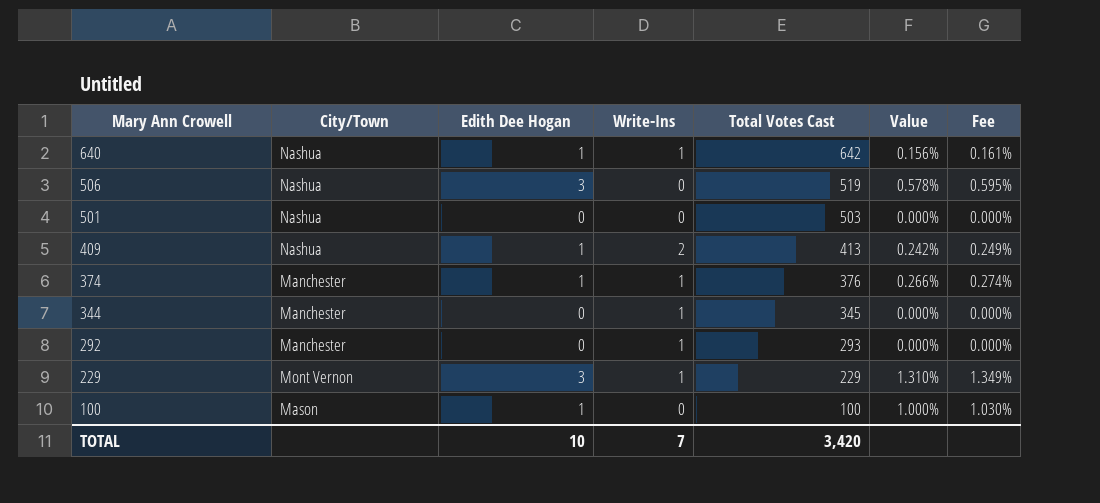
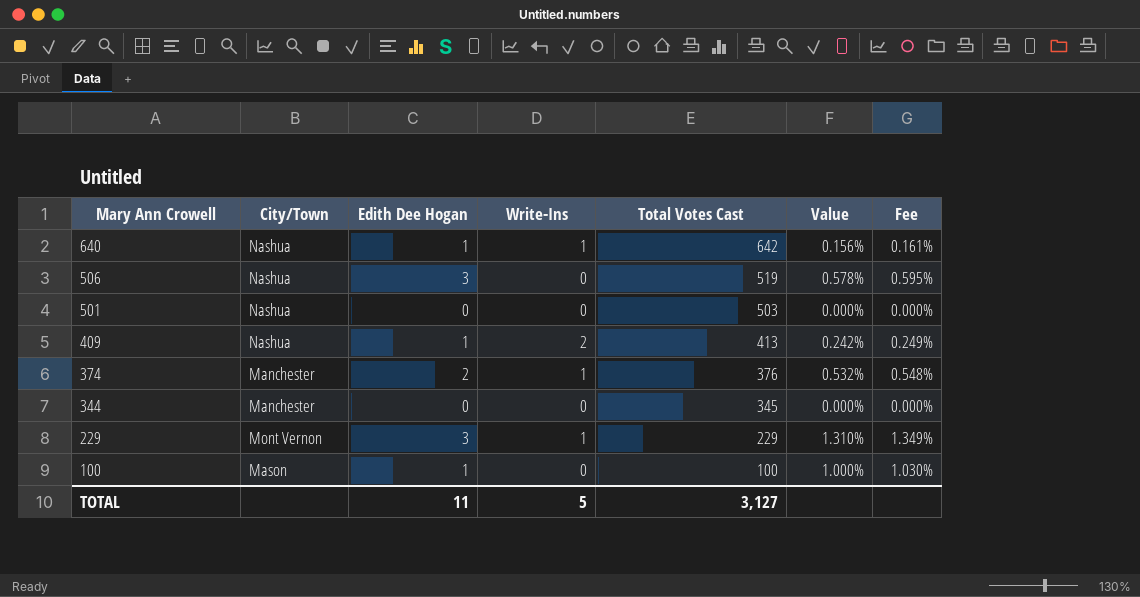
row 292: Manchester | 0 | 1 | 293 | 0.000% | 0.000% -> none
374 | Edith Dee Hogan: 1 -> 2
374 | Value: 0.266% -> 0.532%
374 | Fee: 0.274% -> 0.548%
344 | Write-Ins: 1 -> 0
TOTAL | Edith Dee Hogan: 10 -> 11
TOTAL | Write-Ins: 7 -> 5
TOTAL | Total Votes Cast: 3,420 -> 3,127

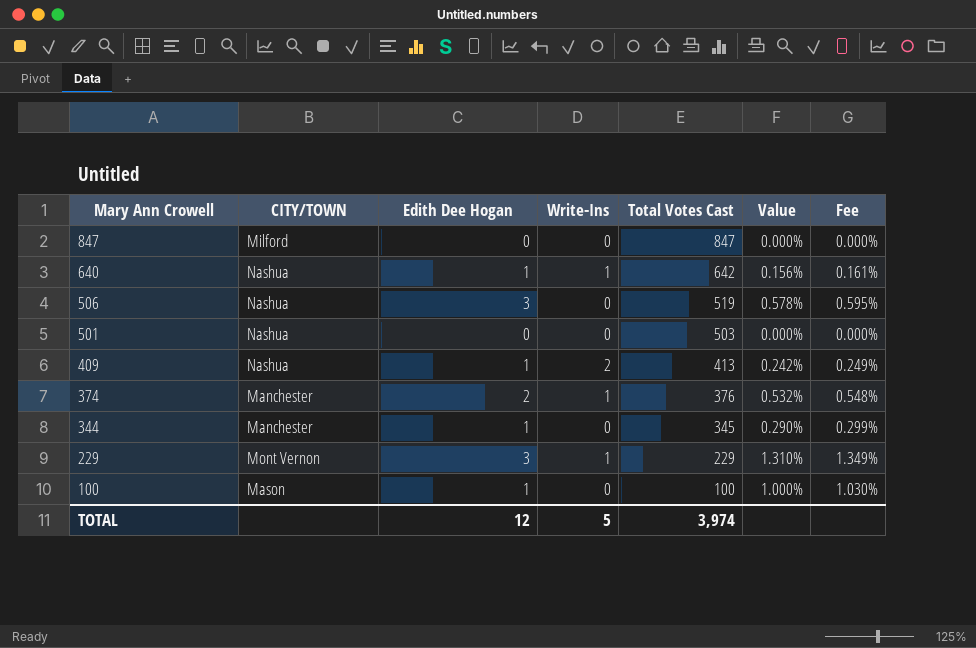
column name: City/Town -> CITY/TOWN
row 847: none -> Milford | 0 | 0 | 847 | 0.000% | 0.000%
344 | Edith Dee Hogan: 0 -> 1
344 | Value: 0.000% -> 0.290%
344 | Fee: 0.000% -> 0.299%
TOTAL | Edith Dee Hogan: 11 -> 12
TOTAL | Total Votes Cast: 3,127 -> 3,974

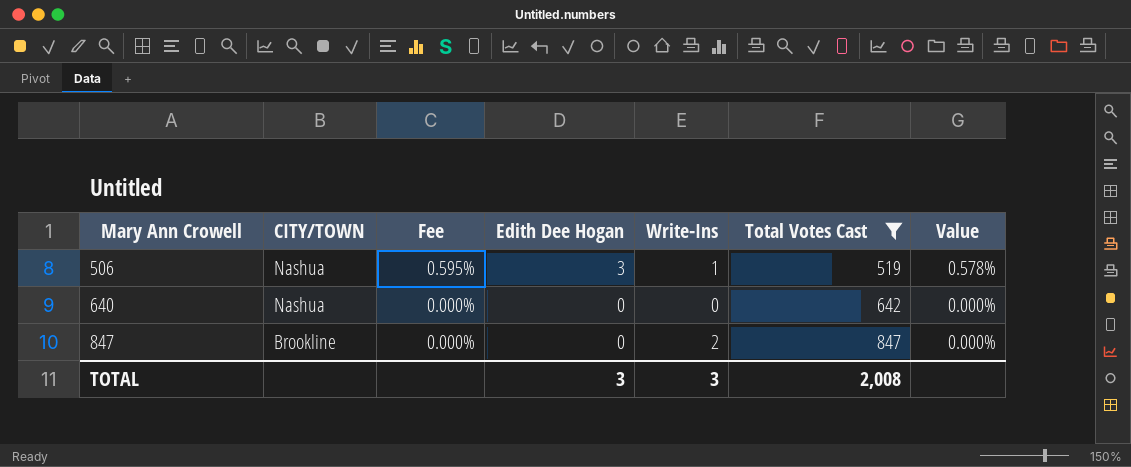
filter: none -> Total Votes Cast >= 519
row order: Mary Ann Crowell descending -> Mary Ann Crowell ascending
column Fee | position: 7 -> 3
506 | Write-Ins: 0 -> 1
640 | Fee: 0.161% -> 0.000%
640 | Edith Dee Hogan: 1 -> 0
640 | Write-Ins: 1 -> 0
640 | Value: 0.156% -> 0.000%
847 | CITY/TOWN: Milford -> Brookline
847 | Write-Ins: 0 -> 2
TOTAL | Edith Dee Hogan: 12 -> 3
TOTAL | Write-Ins: 5 -> 3
TOTAL | Total Votes Cast: 3,974 -> 2,008

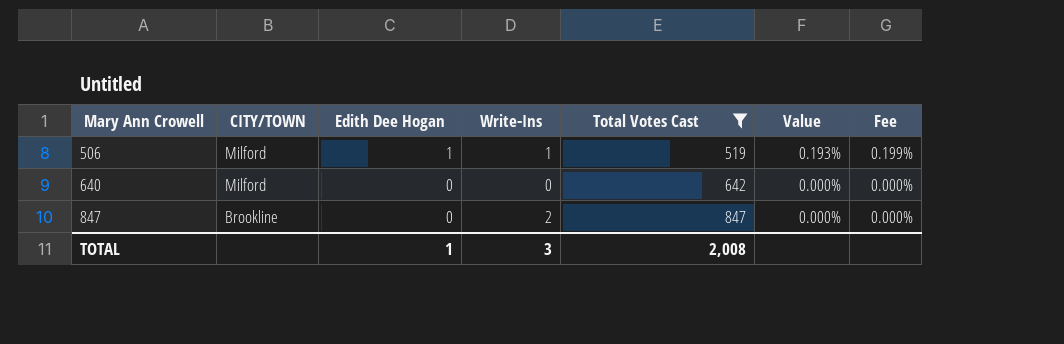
column Fee | position: 3 -> 7
506 | CITY/TOWN: Nashua -> Milford
506 | Edith Dee Hogan: 3 -> 1
506 | Value: 0.578% -> 0.193%
506 | Fee: 0.595% -> 0.199%
640 | CITY/TOWN: Nashua -> Milford
TOTAL | Edith Dee Hogan: 3 -> 1

